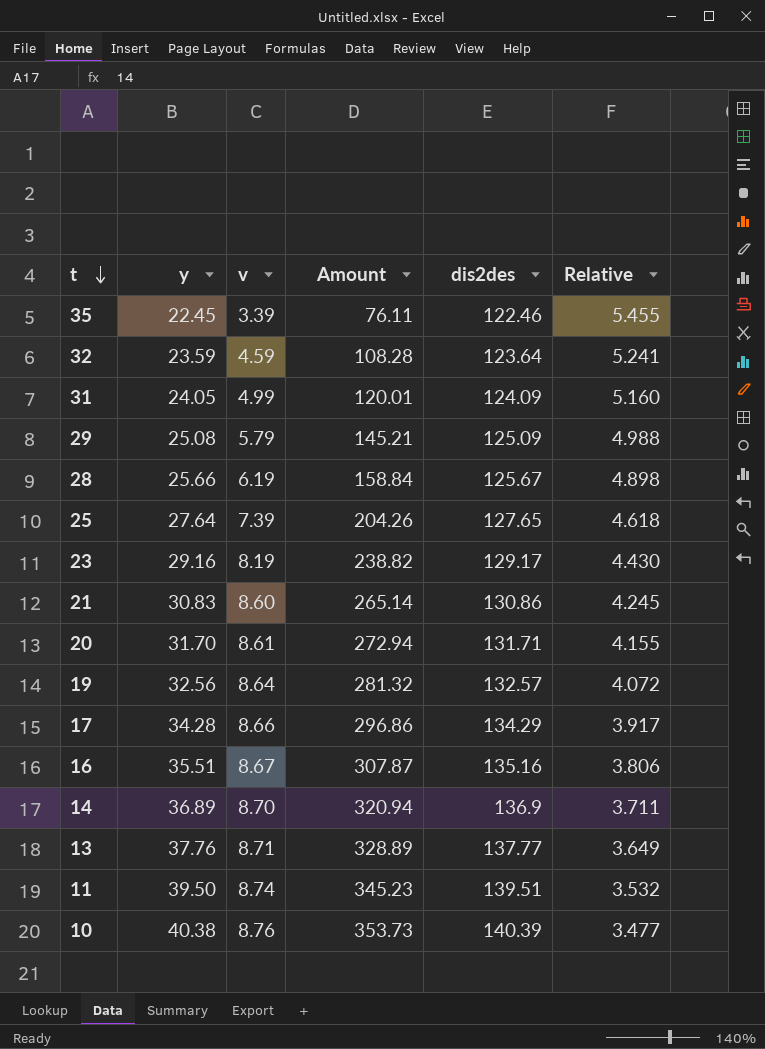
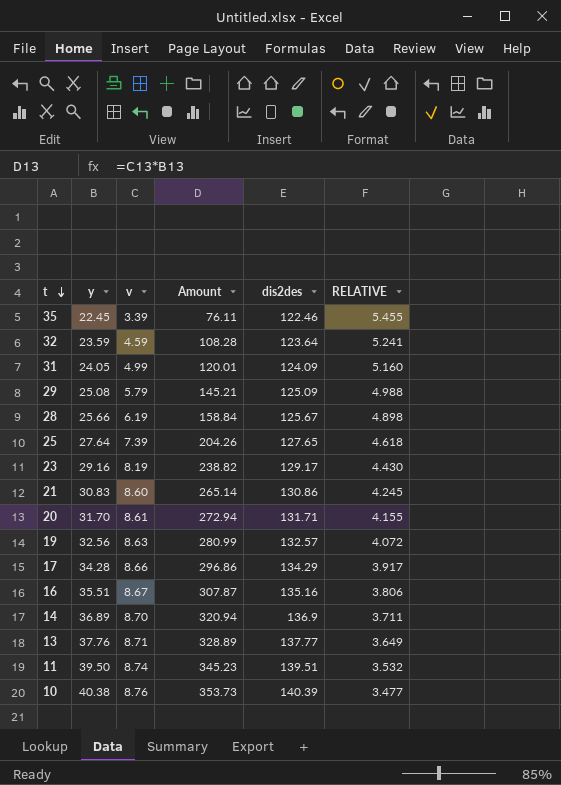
column name: Relative -> RELATIVE
19 | v: 8.64 -> 8.63
19 | Amount: 281.32 -> 280.99

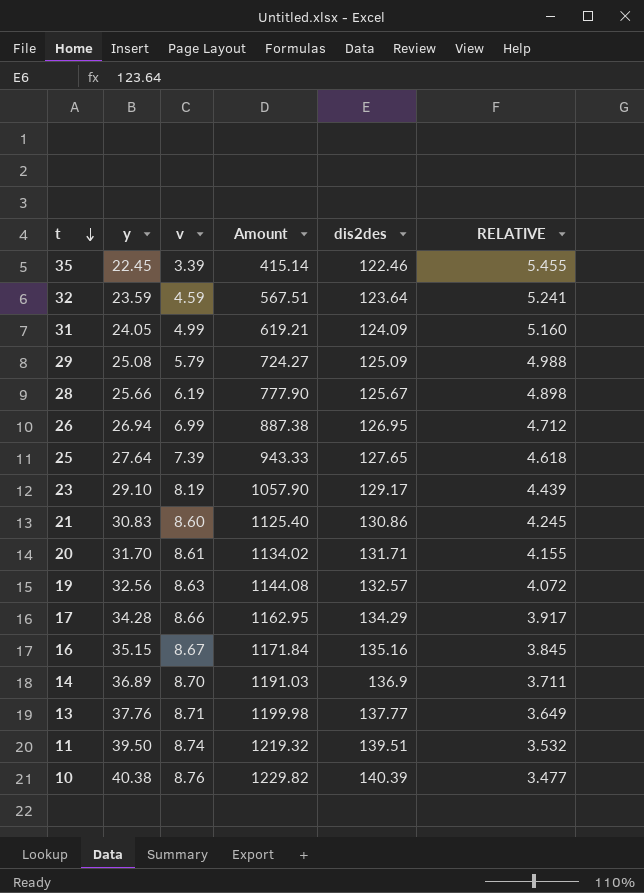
column Amount | formula: [y] * [v] -> [v] * [dis2des]
row 26: none -> 26.94 | 6.99 | 887.38 | 126.95 | 4.712
23 | y: 29.16 -> 29.10
23 | RELATIVE: 4.430 -> 4.439
16 | y: 35.51 -> 35.15
16 | RELATIVE: 3.806 -> 3.845

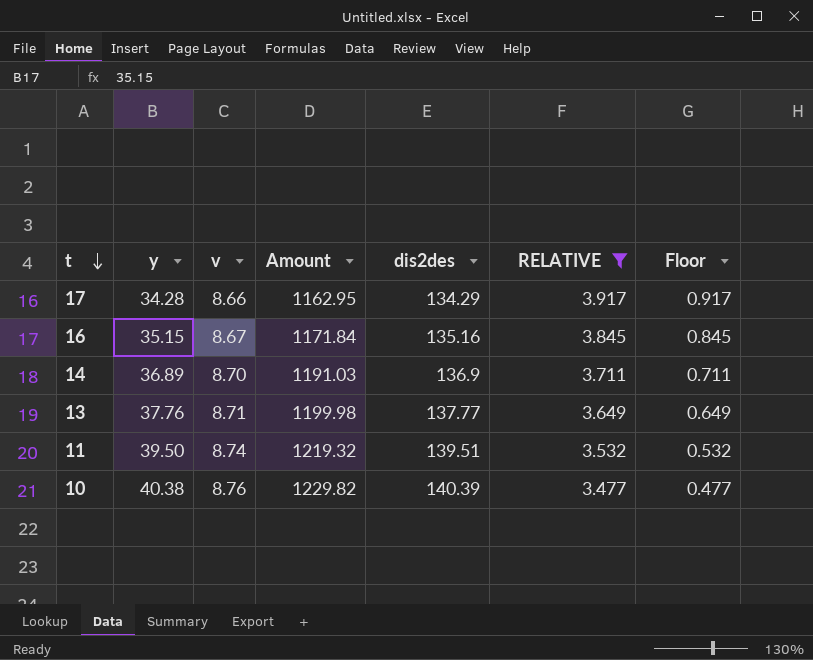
filter: none -> RELATIVE <= 3.917
column Floor | formula: none -> [RELATIVE] - 3

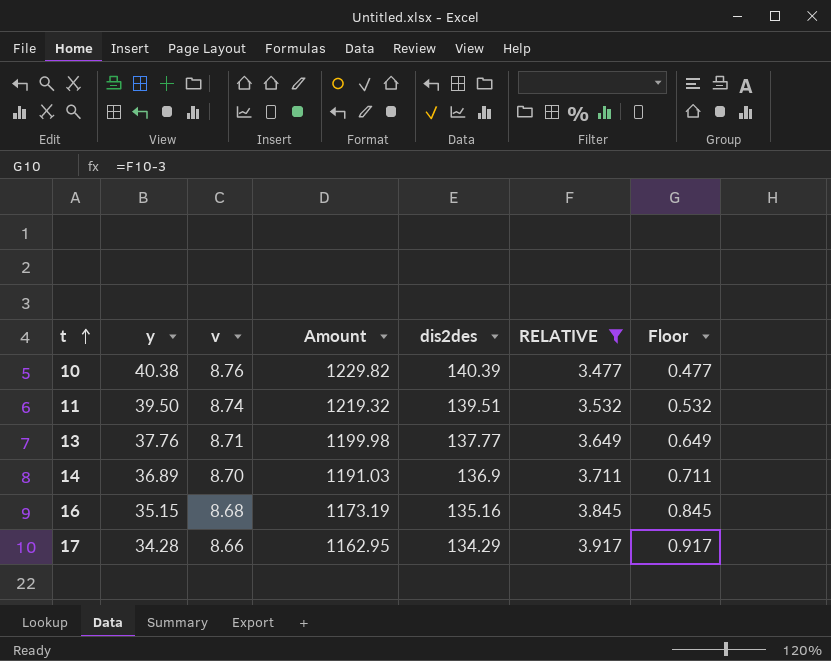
row order: t descending -> t ascending
16 | v: 8.67 -> 8.68
16 | Amount: 1171.84 -> 1173.19

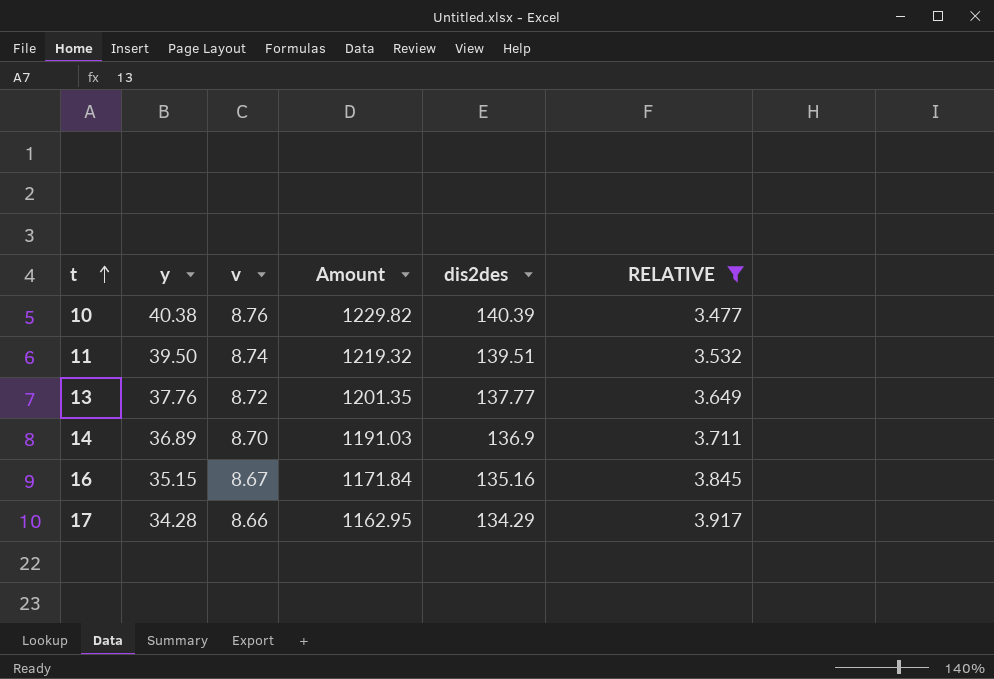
column Floor | formula: [RELATIVE] - 3 -> none
13 | v: 8.71 -> 8.72
13 | Amount: 1199.98 -> 1201.35
16 | v: 8.68 -> 8.67
16 | Amount: 1173.19 -> 1171.84

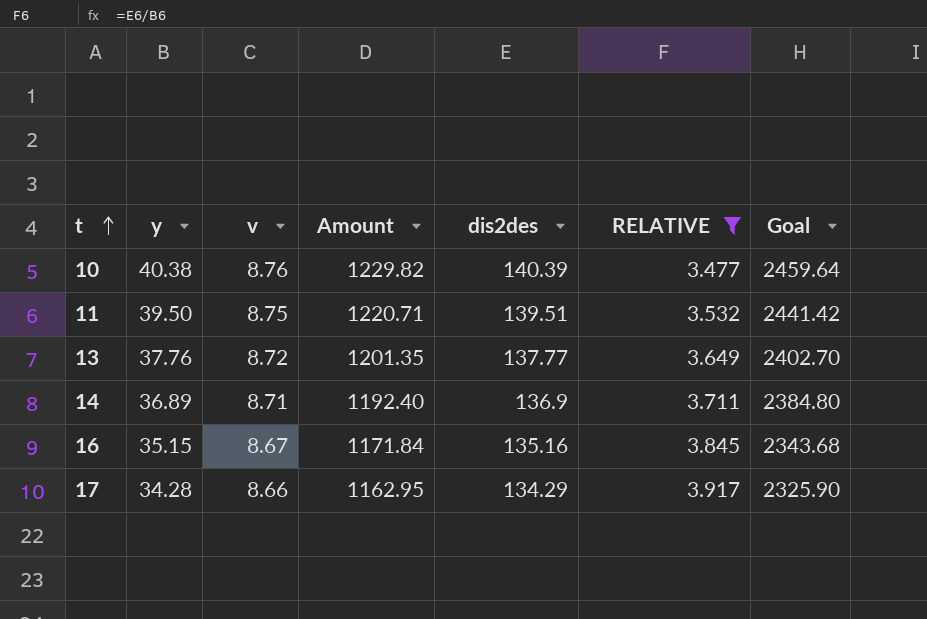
column Goal | formula: none -> [Amount] * 2
11 | v: 8.74 -> 8.75
11 | Amount: 1219.32 -> 1220.71
14 | v: 8.70 -> 8.71
14 | Amount: 1191.03 -> 1192.40

